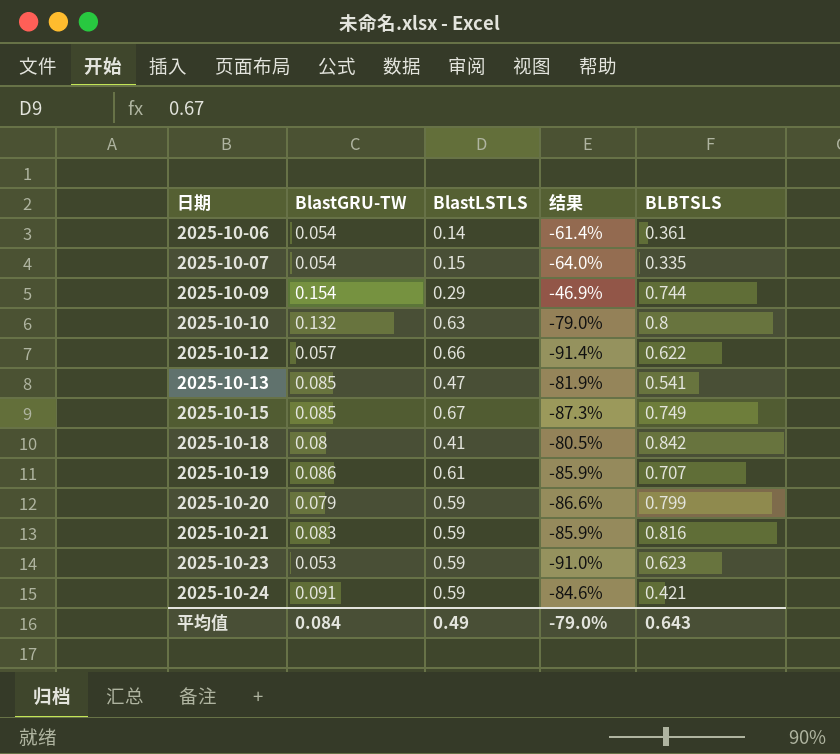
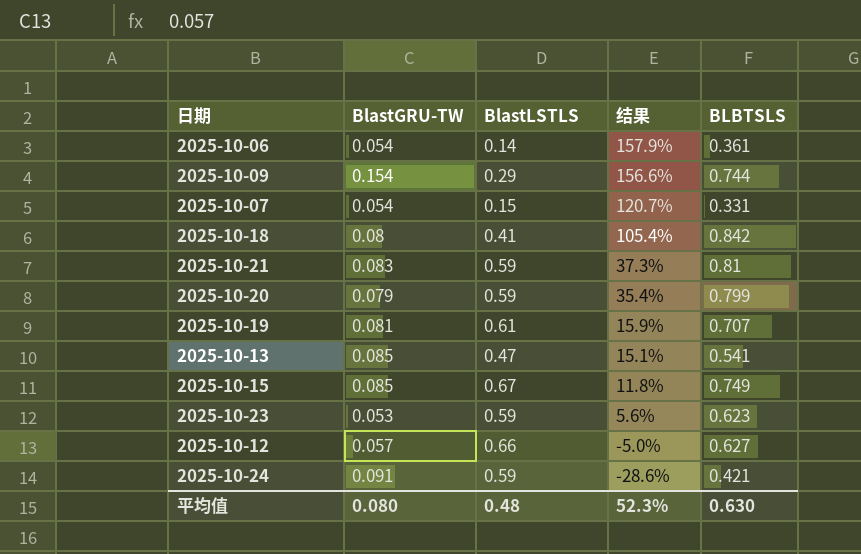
row order: 日期 ascending -> 结果 descending
column 结果 | formula: ([BlastGRU-TW] - [BlastLSTLS]) / [BlastLSTLS] -> ([BLBTSLS] - [BlastLSTLS]) / [BlastLSTLS]
row 2025-10-10: 0.132 | 0.63 | -79.0% | 0.8 -> none
2025-10-07 | BLBTSLS: 0.335 -> 0.331
2025-10-21 | BLBTSLS: 0.816 -> 0.81
2025-10-19 | BlastGRU-TW: 0.086 -> 0.081
2025-10-12 | BLBTSLS: 0.622 -> 0.627
平均值 | BlastGRU-TW: 0.084 -> 0.080
平均值 | BlastLSTLS: 0.49 -> 0.48
平均值 | 结果: -79.0% -> 52.3%
平均值 | BLBTSLS: 0.643 -> 0.630

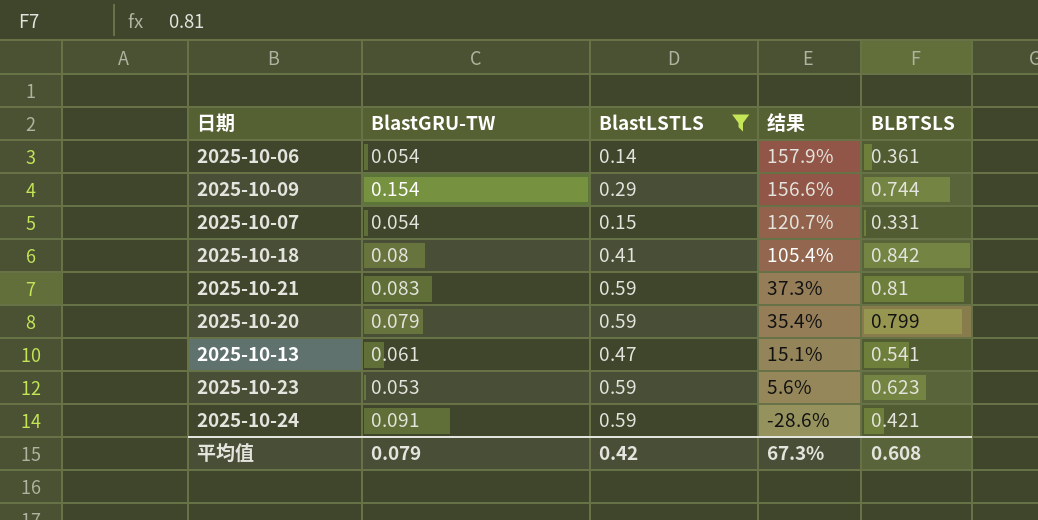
filter: none -> BlastLSTLS <= 0.59
2025-10-13 | BlastGRU-TW: 0.085 -> 0.061
平均值 | BlastGRU-TW: 0.080 -> 0.079
平均值 | BlastLSTLS: 0.48 -> 0.42
平均值 | 结果: 52.3% -> 67.3%
平均值 | BLBTSLS: 0.630 -> 0.608

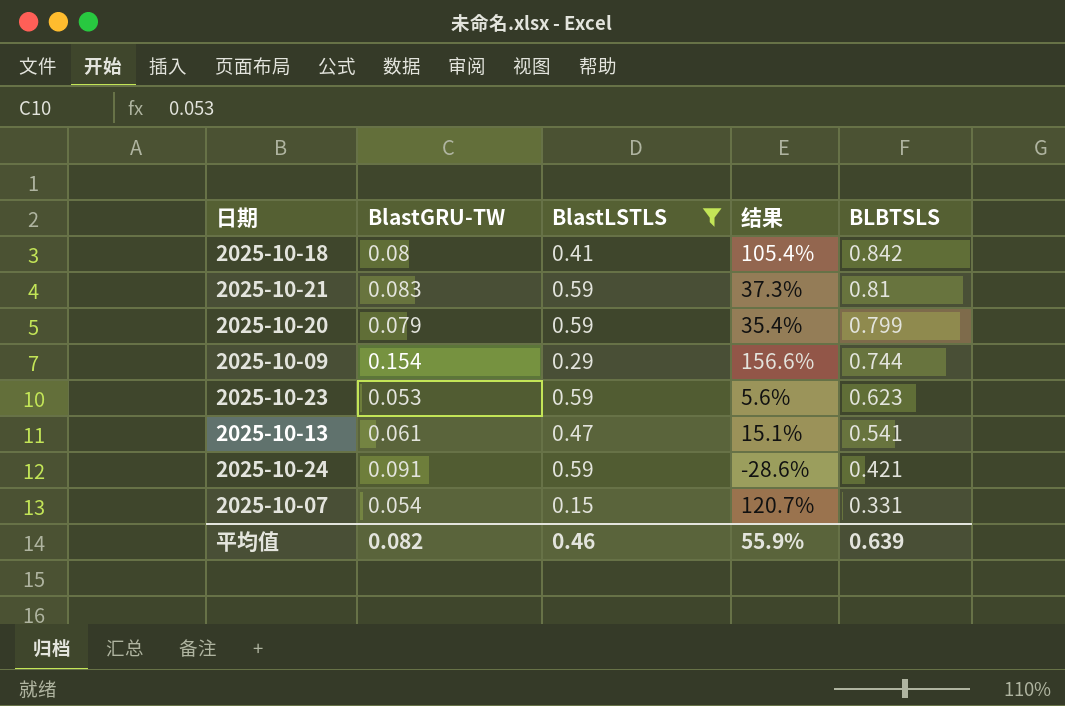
row order: 结果 descending -> BLBTSLS descending
row 2025-10-06: 0.054 | 0.14 | 157.9% | 0.361 -> none
平均值 | BlastGRU-TW: 0.079 -> 0.082
平均值 | BlastLSTLS: 0.42 -> 0.46
平均值 | 结果: 67.3% -> 55.9%
平均值 | BLBTSLS: 0.608 -> 0.639

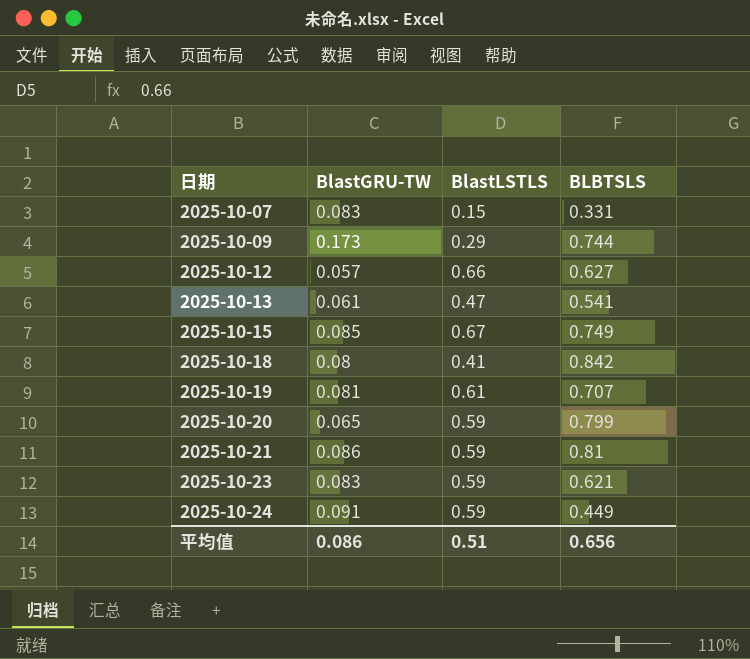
filter: BlastLSTLS <= 0.59 -> none
row order: BLBTSLS descending -> 日期 ascending
column 结果 | formula: ([BLBTSLS] - [BlastLSTLS]) / [BlastLSTLS] -> none
2025-10-07 | BlastGRU-TW: 0.054 -> 0.083
2025-10-09 | BlastGRU-TW: 0.154 -> 0.173
2025-10-20 | BlastGRU-TW: 0.079 -> 0.065
2025-10-21 | BlastGRU-TW: 0.083 -> 0.086
2025-10-23 | BlastGRU-TW: 0.053 -> 0.083
2025-10-23 | BLBTSLS: 0.623 -> 0.621
2025-10-24 | BLBTSLS: 0.421 -> 0.449
平均值 | BlastGRU-TW: 0.082 -> 0.086
平均值 | BlastLSTLS: 0.46 -> 0.51
平均值 | BLBTSLS: 0.639 -> 0.656

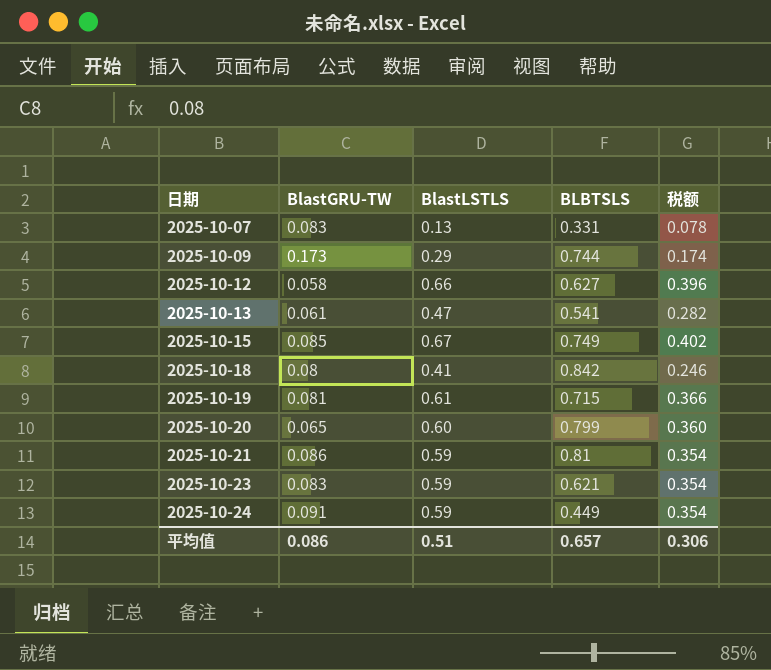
column 税额 | formula: none -> [BlastLSTLS] * 0.6
2025-10-07 | BlastLSTLS: 0.15 -> 0.13
2025-10-12 | BlastGRU-TW: 0.057 -> 0.058
2025-10-19 | BLBTSLS: 0.707 -> 0.715
2025-10-20 | BlastLSTLS: 0.59 -> 0.60
平均值 | BLBTSLS: 0.656 -> 0.657

